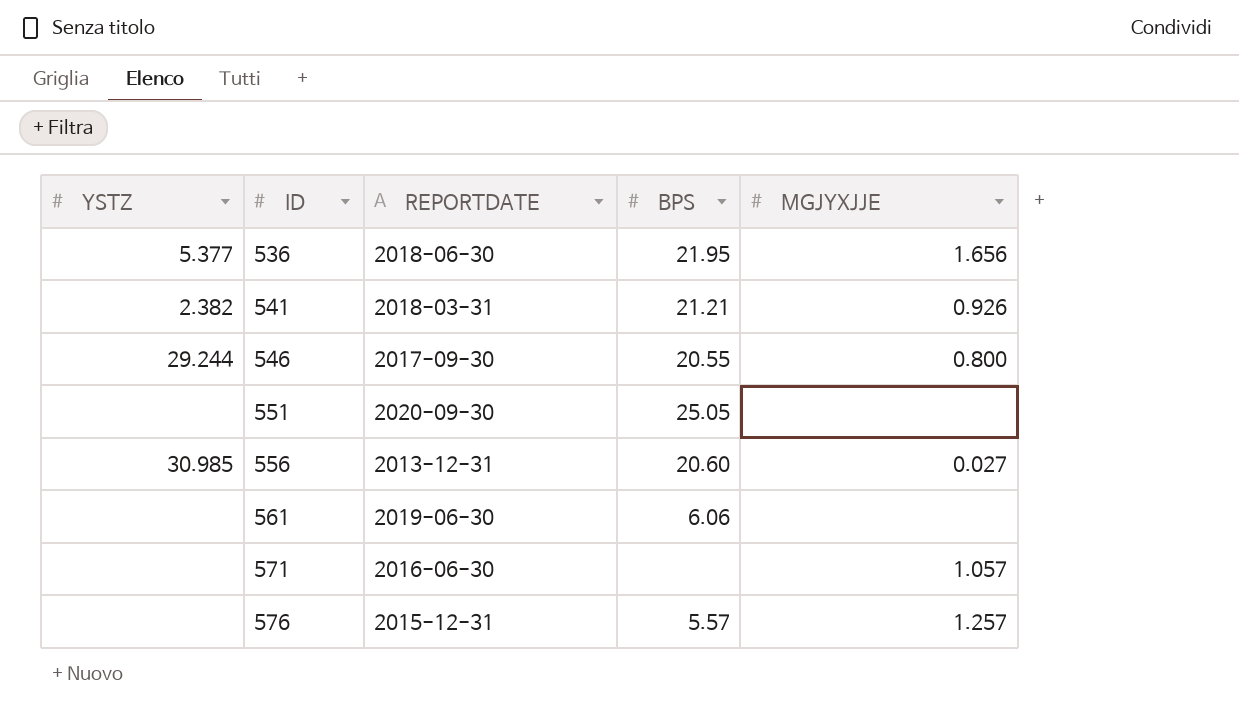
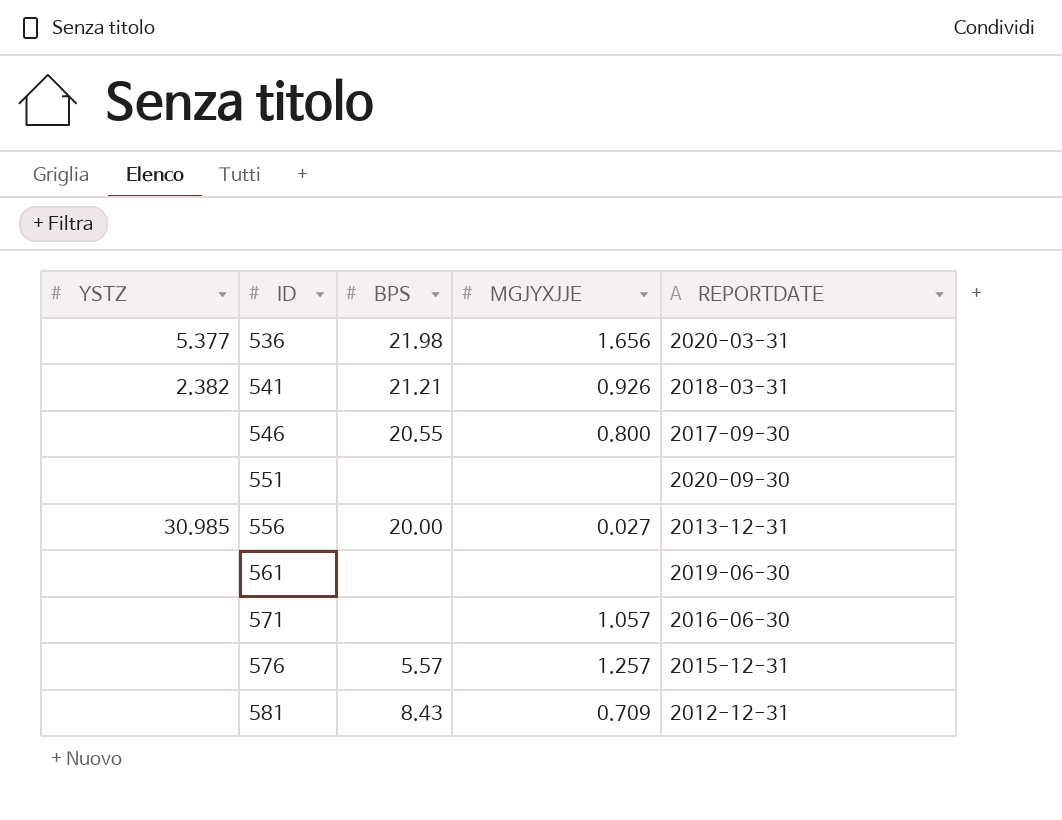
column REPORTDATE | position: 3 -> 5
536 | BPS: 21.95 -> 21.98
536 | REPORTDATE: 2018-06-30 -> 2020-03-31
546 | YSTZ: 29.244 -> none
551 | BPS: 25.05 -> none
556 | BPS: 20.60 -> 20.00
561 | BPS: 6.06 -> none
row 581: none -> none | 8.43 | 0.709 | 2012-12-31

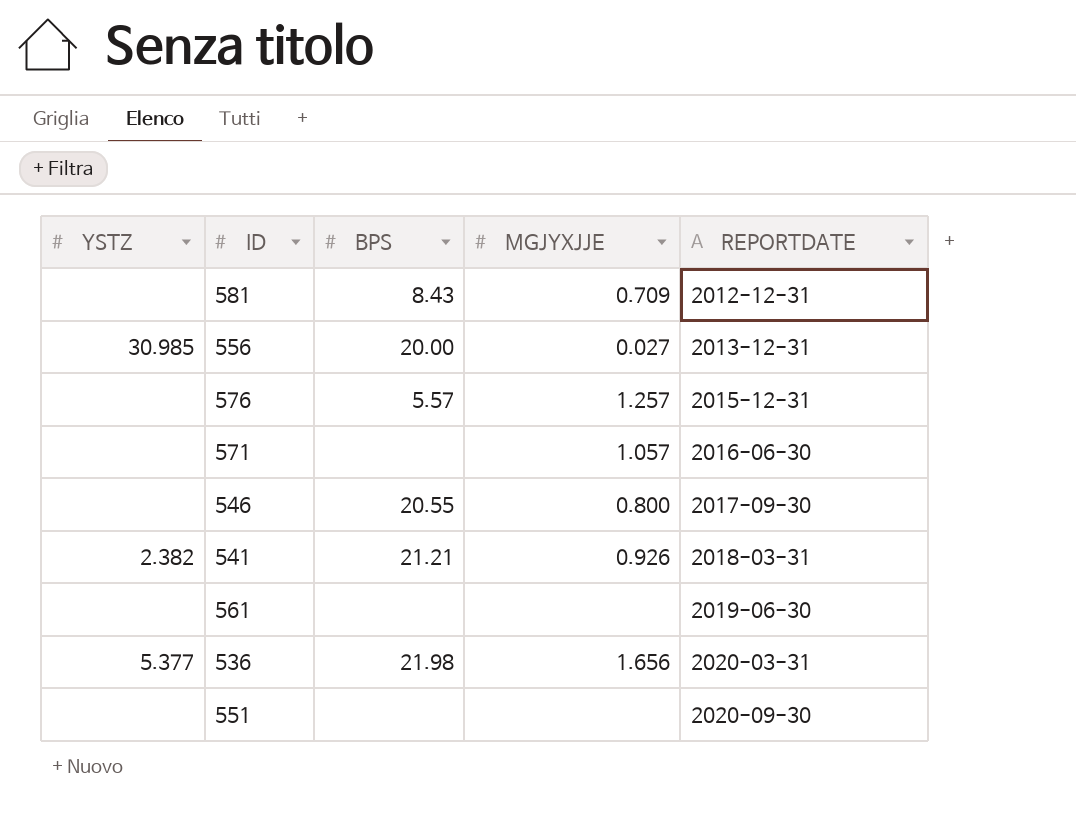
row order: ID ascending -> REPORTDATE ascending

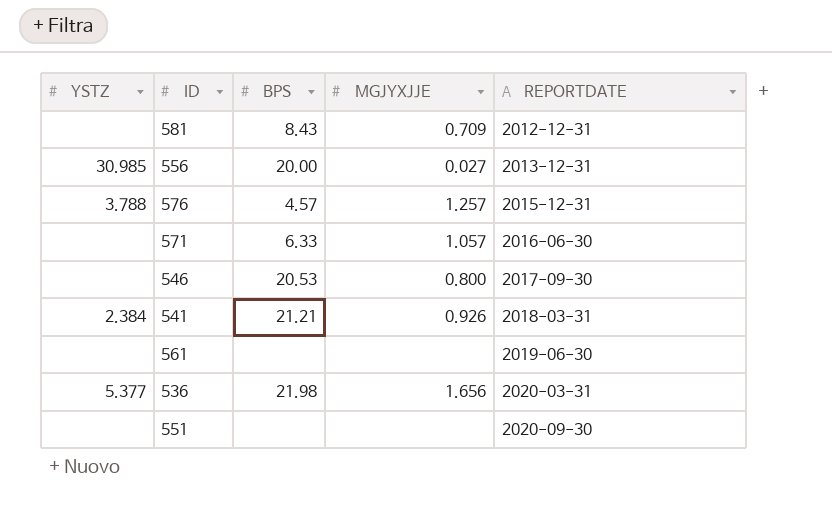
576 | YSTZ: none -> 3.788
576 | BPS: 5.57 -> 4.57
571 | BPS: none -> 6.33
546 | BPS: 20.55 -> 20.53
541 | YSTZ: 2.382 -> 2.384

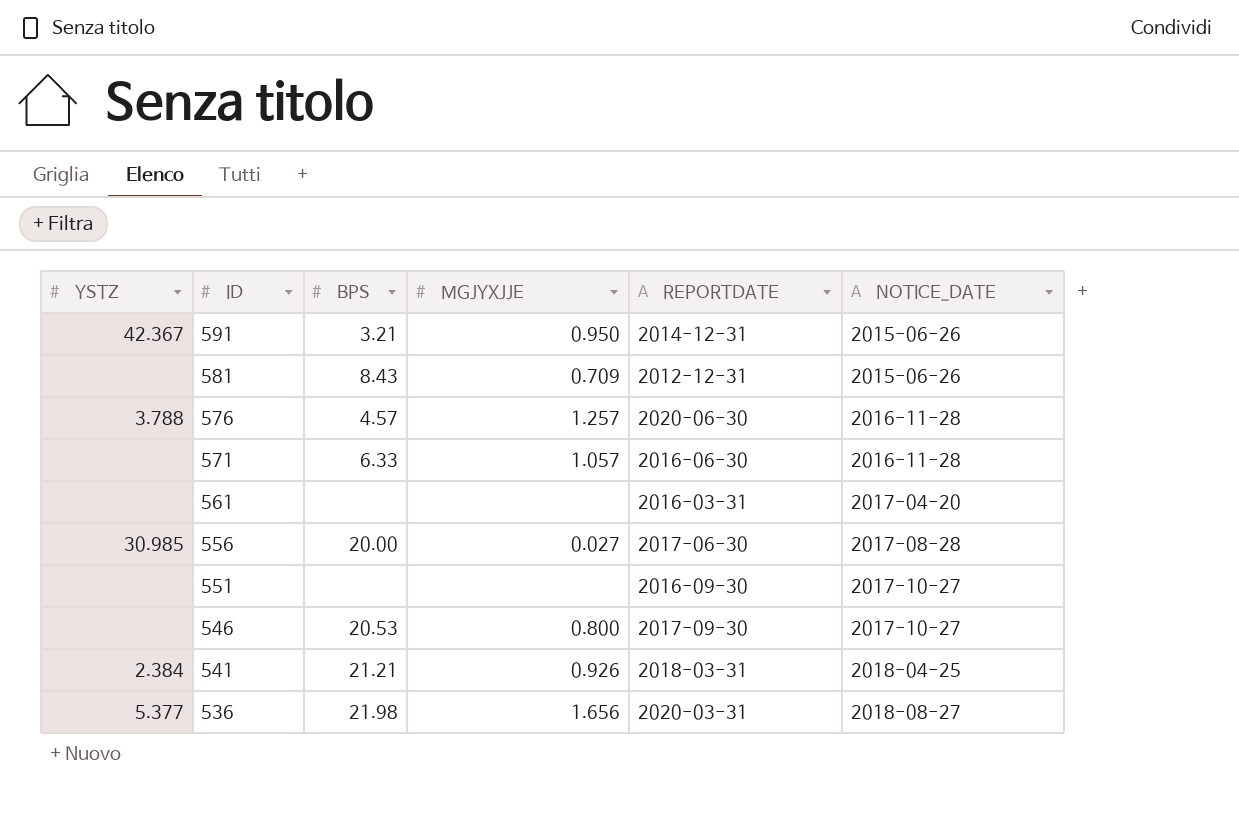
row order: REPORTDATE ascending -> ID descending
column NOTICE_DATE | position: none -> 6
row 591: none -> 42.367 | 3.21 | 0.950 | 2014-12-31 | 2015-06-26
576 | REPORTDATE: 2015-12-31 -> 2020-06-30
561 | REPORTDATE: 2019-06-30 -> 2016-03-31
556 | REPORTDATE: 2013-12-31 -> 2017-06-30
551 | REPORTDATE: 2020-09-30 -> 2016-09-30

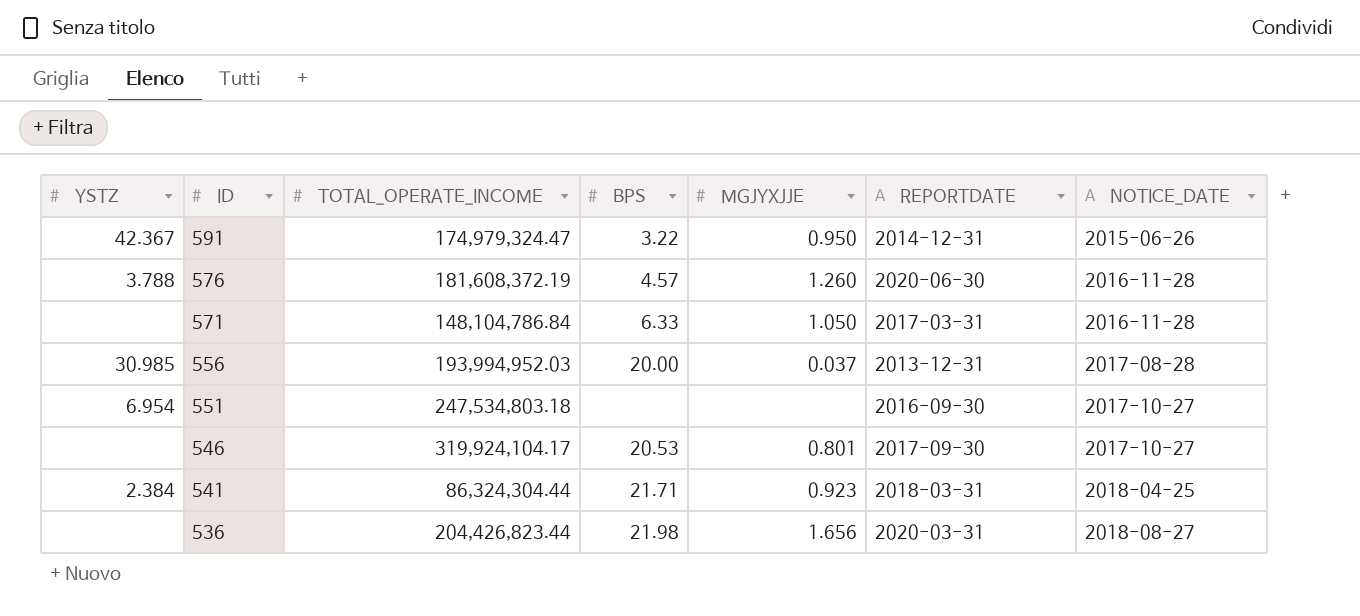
column TOTAL_OPERATE_INCOME | position: none -> 3
row 581: none | 8.43 | 0.709 | 2012-12-31 | 2015-06-26 -> none
row 561: none | none | none | 2016-03-31 | 2017-04-20 -> none
591 | BPS: 3.21 -> 3.22
576 | MGJYXJJE: 1.257 -> 1.260
571 | MGJYXJJE: 1.057 -> 1.050
571 | REPORTDATE: 2016-06-30 -> 2017-03-31
556 | MGJYXJJE: 0.027 -> 0.037
556 | REPORTDATE: 2017-06-30 -> 2013-12-31
551 | YSTZ: none -> 6.954
546 | MGJYXJJE: 0.800 -> 0.801
541 | BPS: 21.21 -> 21.71
541 | MGJYXJJE: 0.926 -> 0.923
536 | YSTZ: 5.377 -> none

